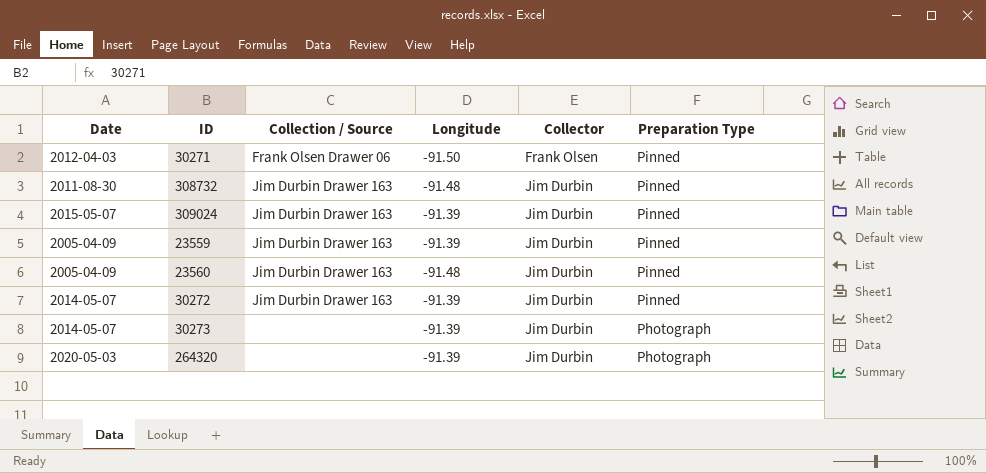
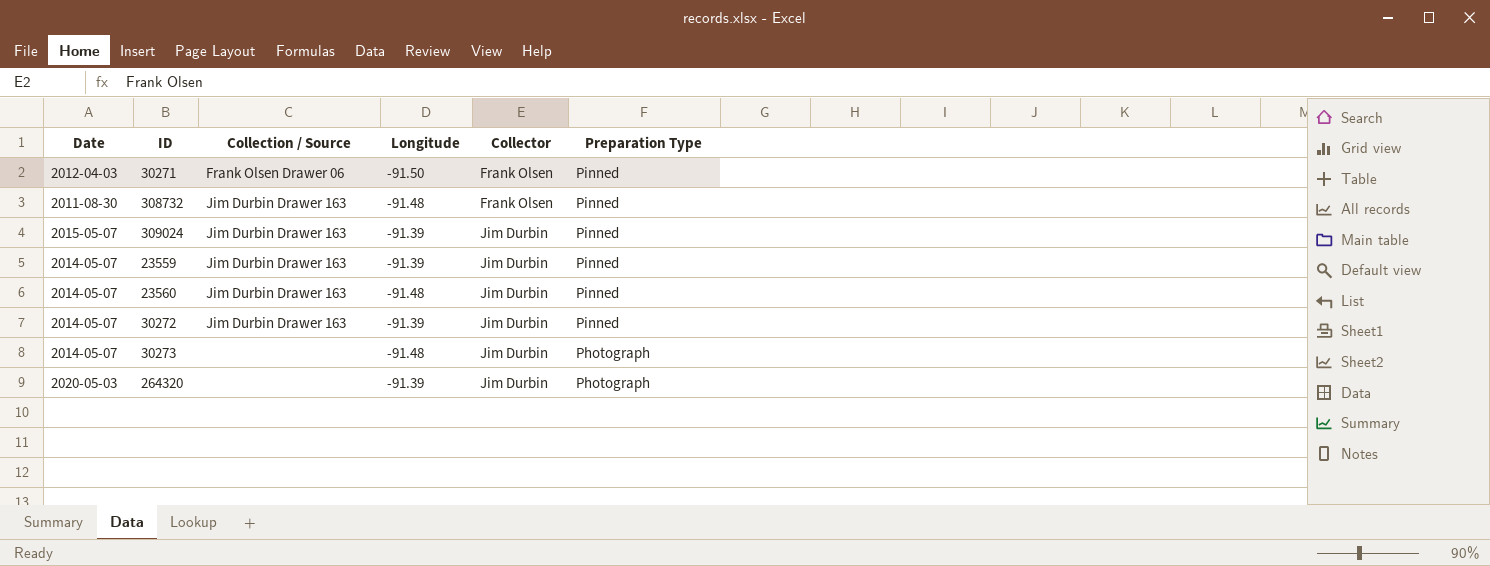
308732 | Collector: Jim Durbin -> Frank Olsen
23559 | Date: 2005-04-09 -> 2014-05-07
23560 | Date: 2005-04-09 -> 2014-05-07
30273 | Longitude: -91.39 -> -91.48

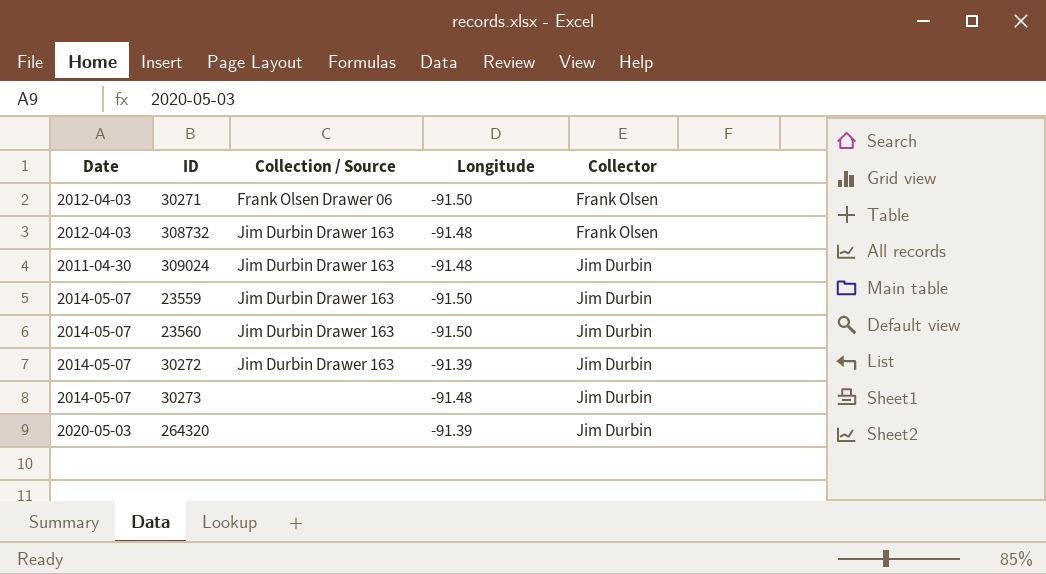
column Preparation Type | position: 6 -> none
308732 | Date: 2011-08-30 -> 2012-04-03
309024 | Date: 2015-05-07 -> 2011-04-30
309024 | Longitude: -91.39 -> -91.48
23559 | Longitude: -91.39 -> -91.50
23560 | Longitude: -91.48 -> -91.50

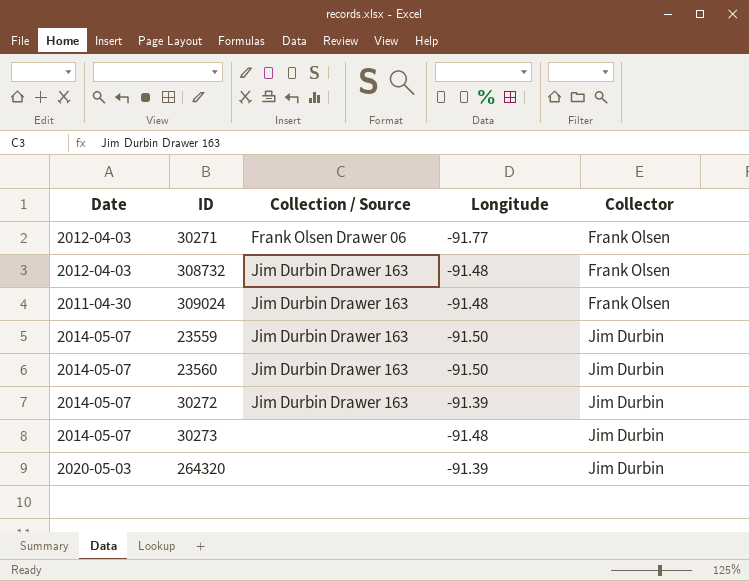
30271 | Longitude: -91.50 -> -91.77
309024 | Collector: Jim Durbin -> Frank Olsen

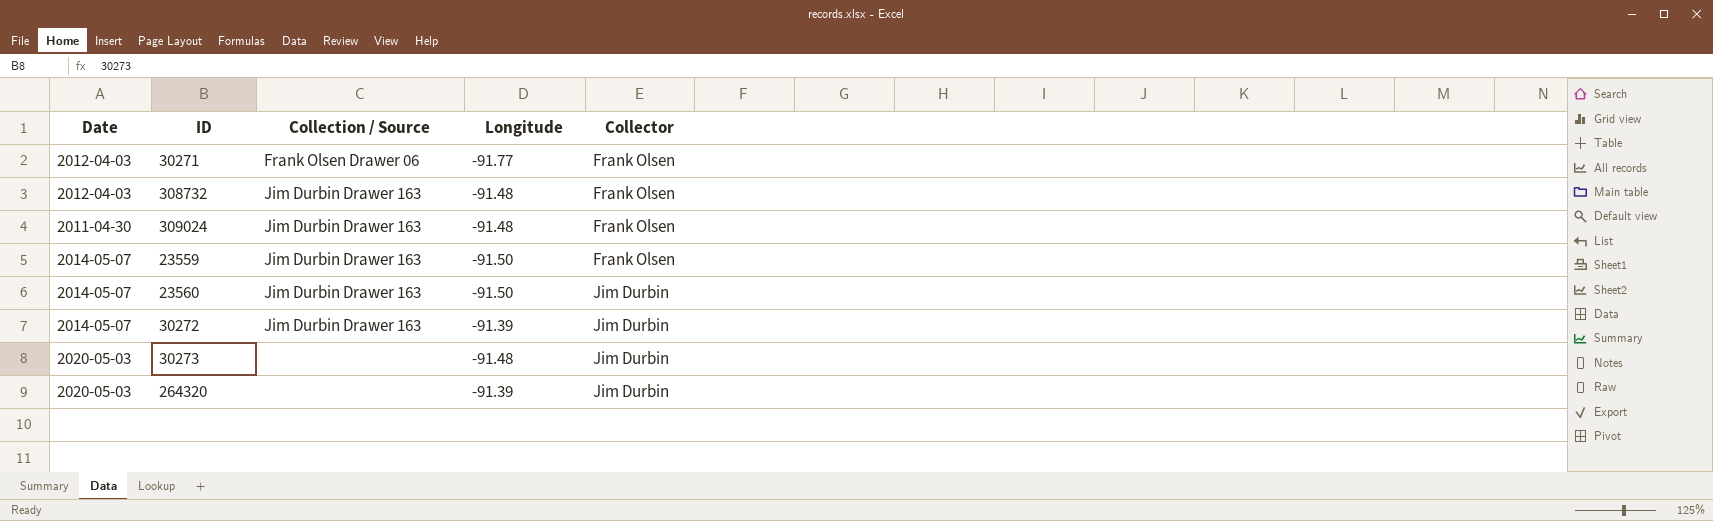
23559 | Collector: Jim Durbin -> Frank Olsen
30273 | Date: 2014-05-07 -> 2020-05-03

